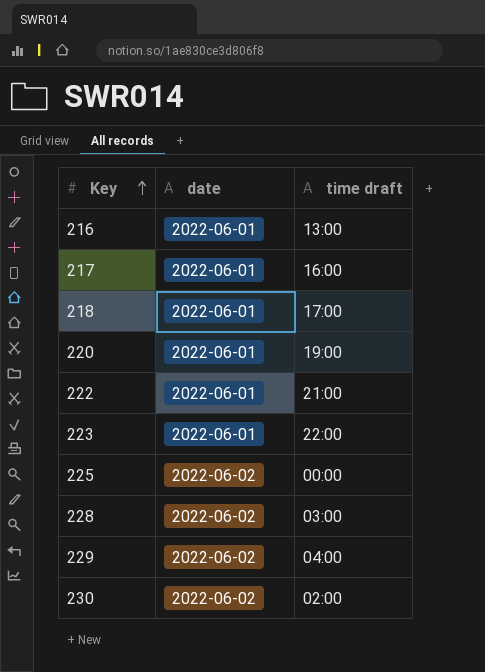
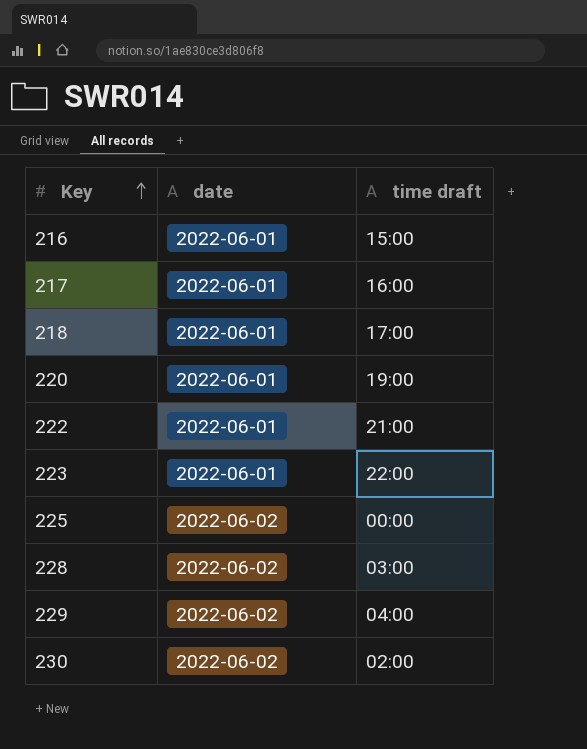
216 | time draft: 13:00 -> 15:00

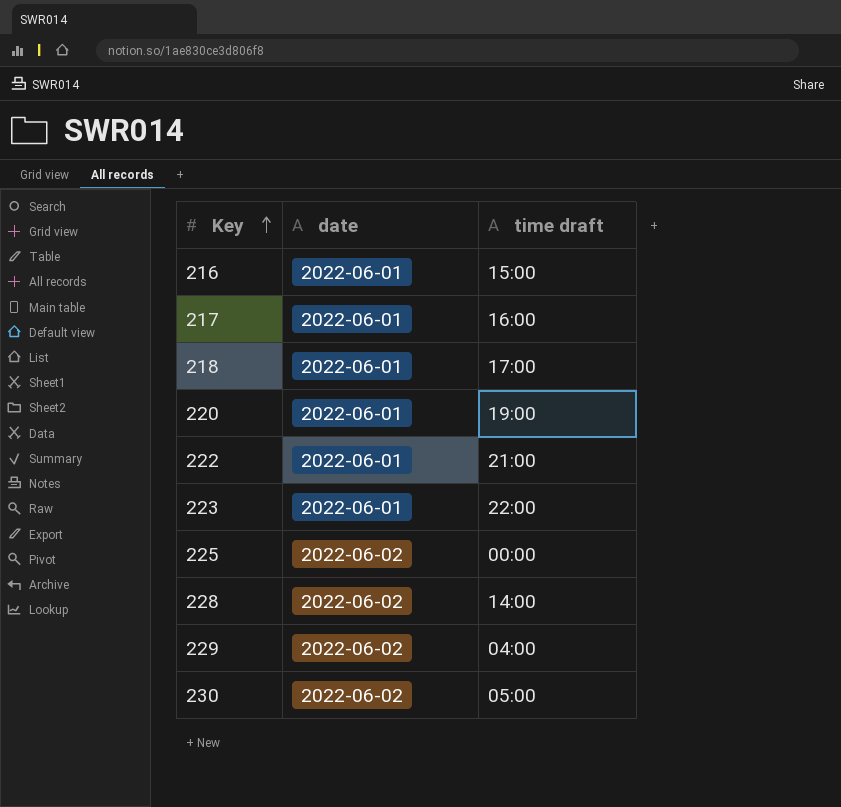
228 | time draft: 03:00 -> 14:00
230 | time draft: 02:00 -> 05:00

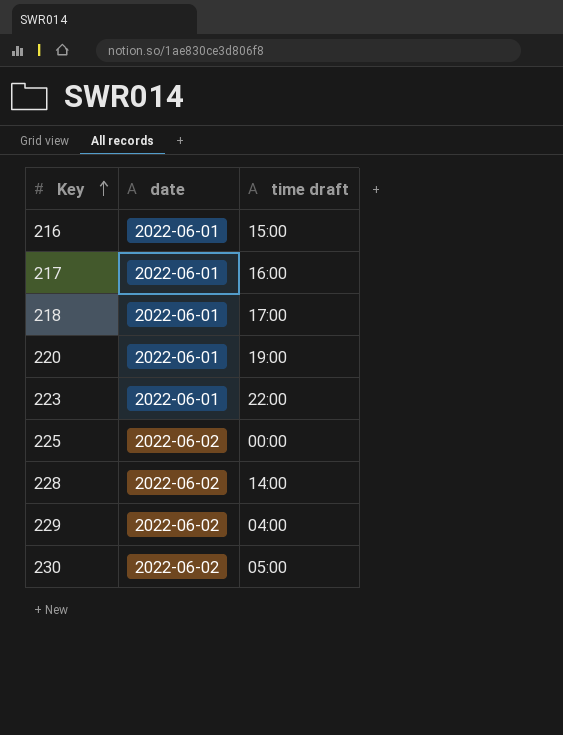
row 222: 2022-06-01 | 21:00 -> none

